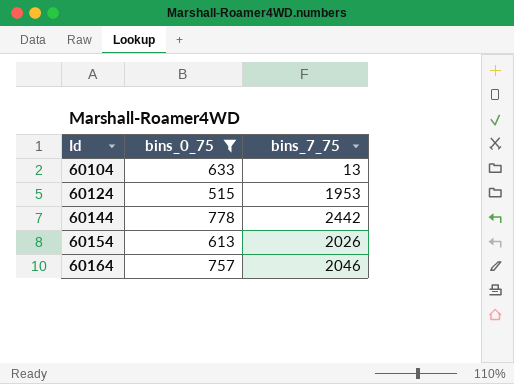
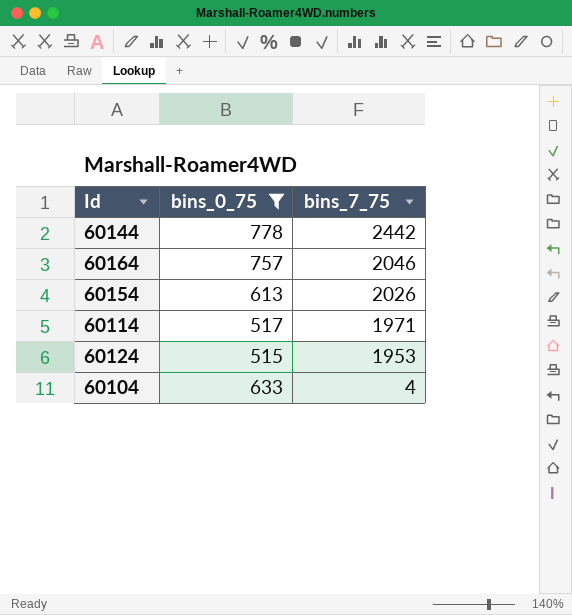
row order: Id ascending -> bins_7_75 descending
row 60114: none -> 517 | 1971
60104 | bins_7_75: 13 -> 4

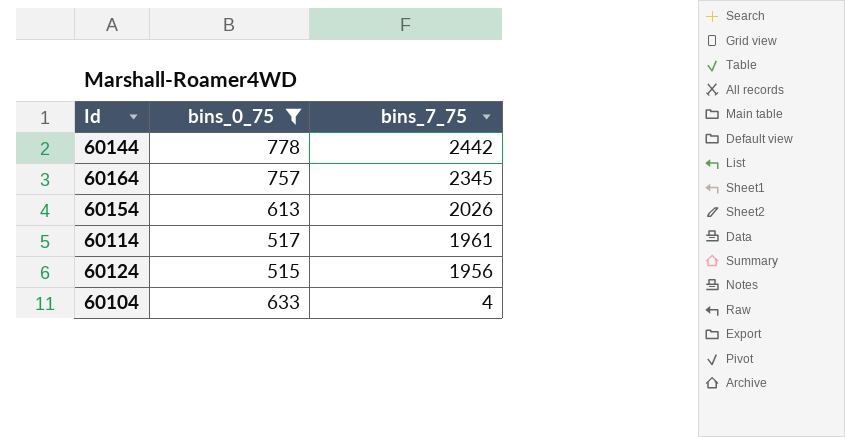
60164 | bins_7_75: 2046 -> 2345
60114 | bins_7_75: 1971 -> 1961
60124 | bins_7_75: 1953 -> 1956

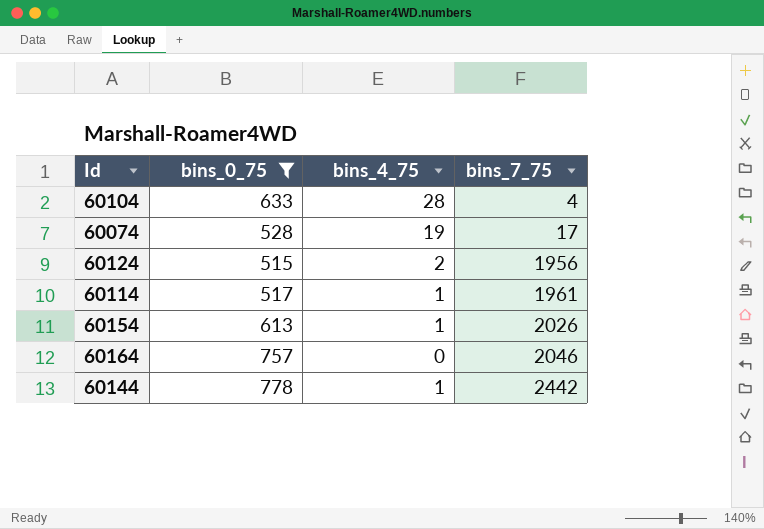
row order: bins_7_75 descending -> bins_7_75 ascending
column bins_4_75 | position: none -> 3
row 60074: none -> 528 | 19 | 17
60164 | bins_7_75: 2345 -> 2046

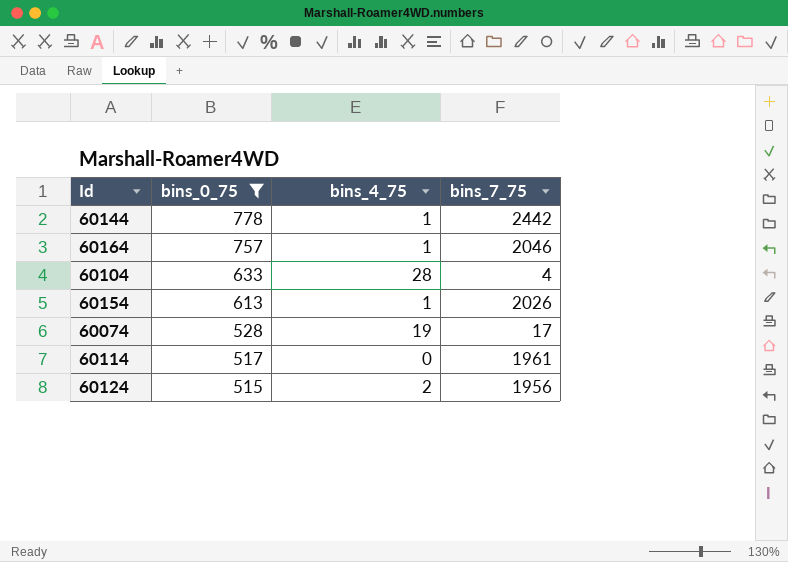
row order: bins_7_75 ascending -> bins_0_75 descending
60164 | bins_4_75: 0 -> 1
60114 | bins_4_75: 1 -> 0

